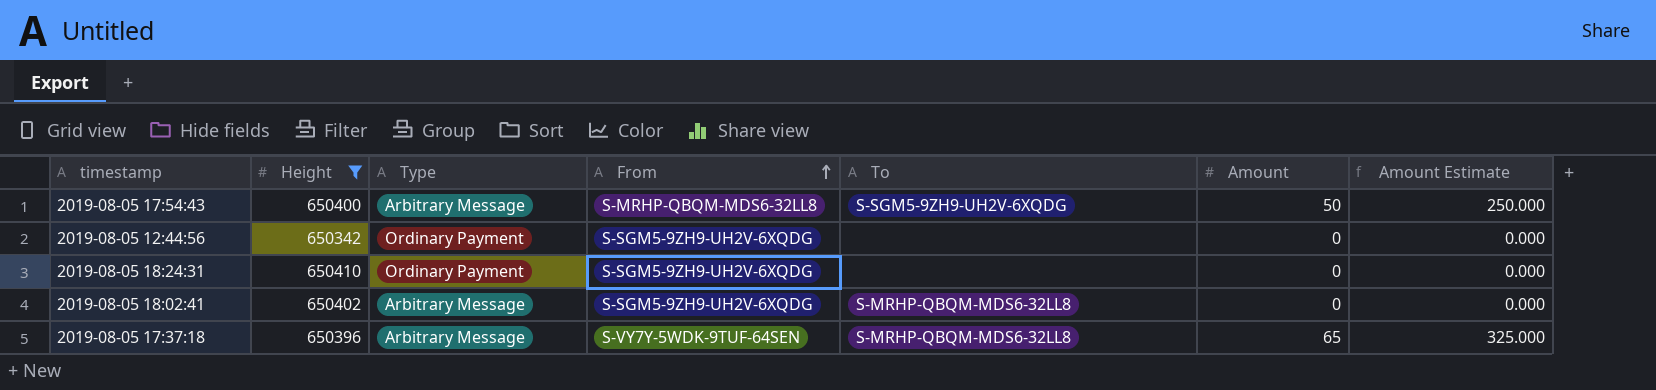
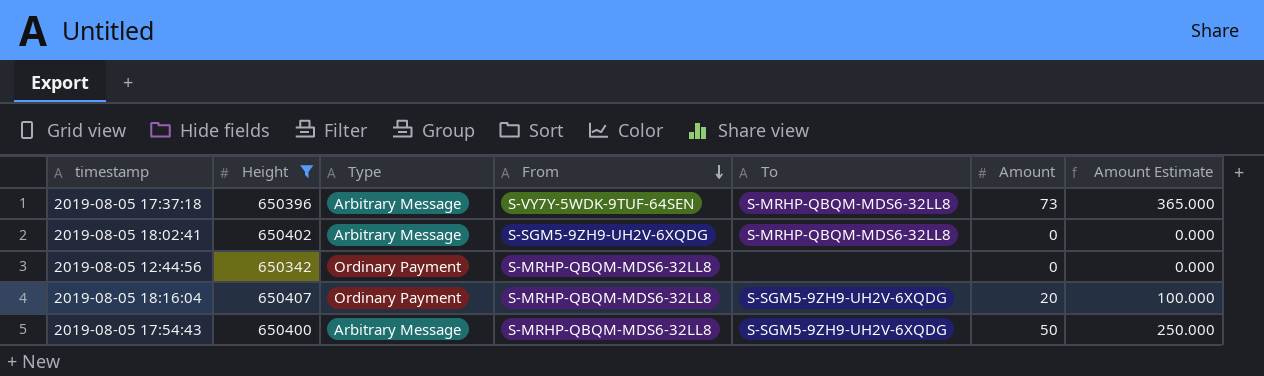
row order: From ascending -> From descending
row 2019-08-05 18:24:31: 650410 | Ordinary Payment | S-SGM5-9ZH9-UH2V-6XQDG | none | 0 | 0.000 -> none
2019-08-05 17:37:18 | Amount: 65 -> 73
2019-08-05 17:37:18 | Amount Estimate: 325.000 -> 365.000
2019-08-05 12:44:56 | From: S-SGM5-9ZH9-UH2V-6XQDG -> S-MRHP-QBQM-MDS6-32LL8
row 2019-08-05 18:16:04: none -> 650407 | Ordinary Payment | S-MRHP-QBQM-MDS6-32LL8 | S-SGM5-9ZH9-UH2V-6XQDG | 20 | 100.000

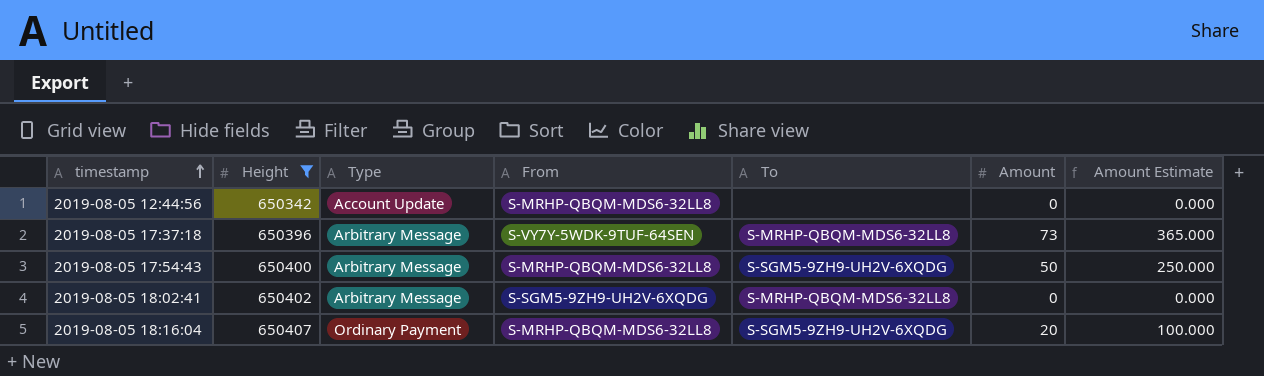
row order: From descending -> timestamp ascending
2019-08-05 12:44:56 | Type: Ordinary Payment -> Account Update

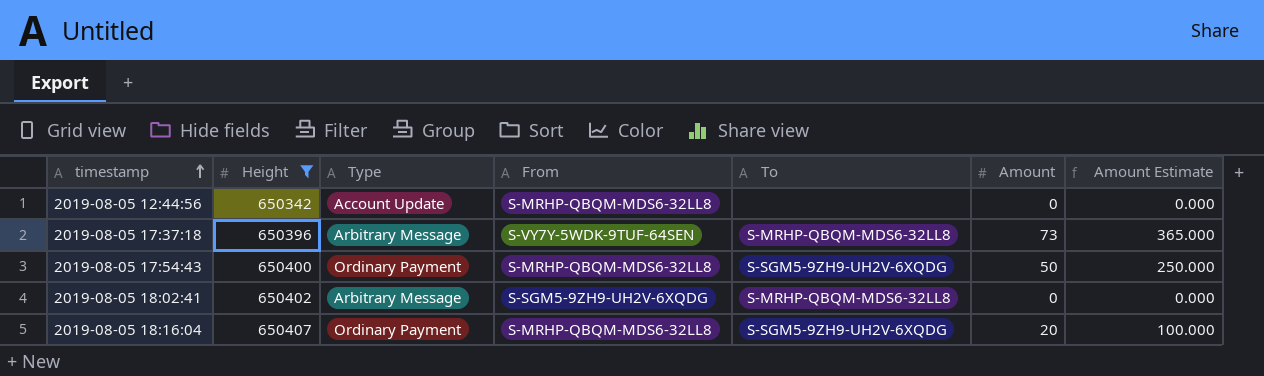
2019-08-05 17:54:43 | Type: Arbitrary Message -> Ordinary Payment

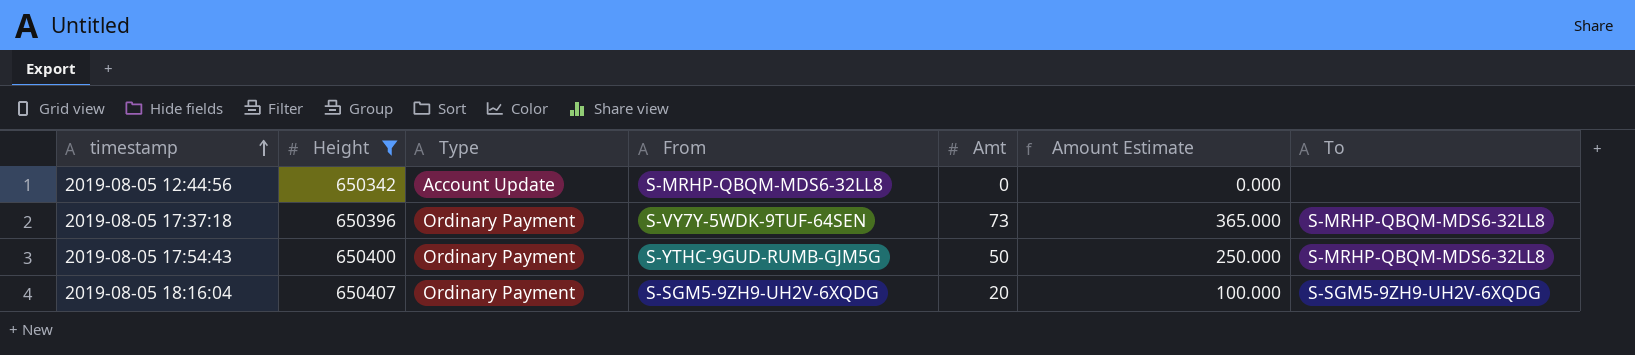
column name: Amount -> Amt
column To | position: 5 -> 7
row 2019-08-05 18:02:41: 650402 | Arbitrary Message | S-SGM5-9ZH9-UH2V-6XQDG | S-MRHP-QBQM-MDS6-32LL8 | 0 | 0.000 -> none
2019-08-05 17:37:18 | Type: Arbitrary Message -> Ordinary Payment
2019-08-05 17:54:43 | From: S-MRHP-QBQM-MDS6-32LL8 -> S-YTHC-9GUD-RUMB-GJM5G
2019-08-05 17:54:43 | To: S-SGM5-9ZH9-UH2V-6XQDG -> S-MRHP-QBQM-MDS6-32LL8
2019-08-05 18:16:04 | From: S-MRHP-QBQM-MDS6-32LL8 -> S-SGM5-9ZH9-UH2V-6XQDG

